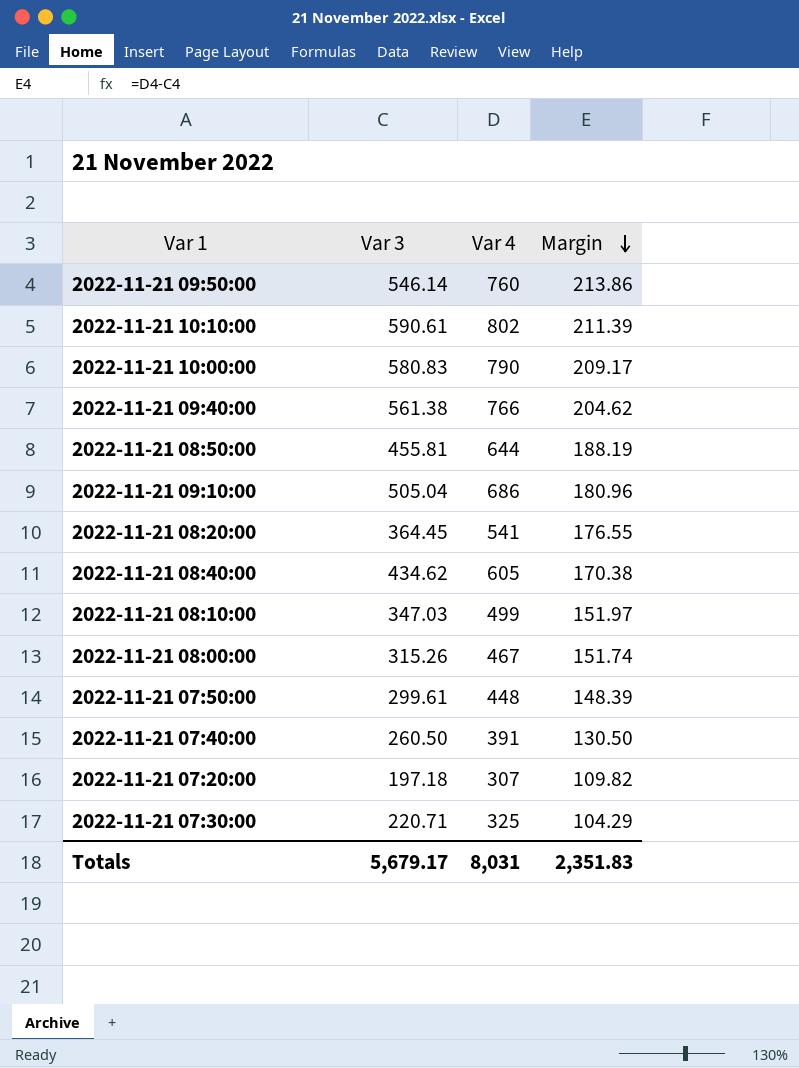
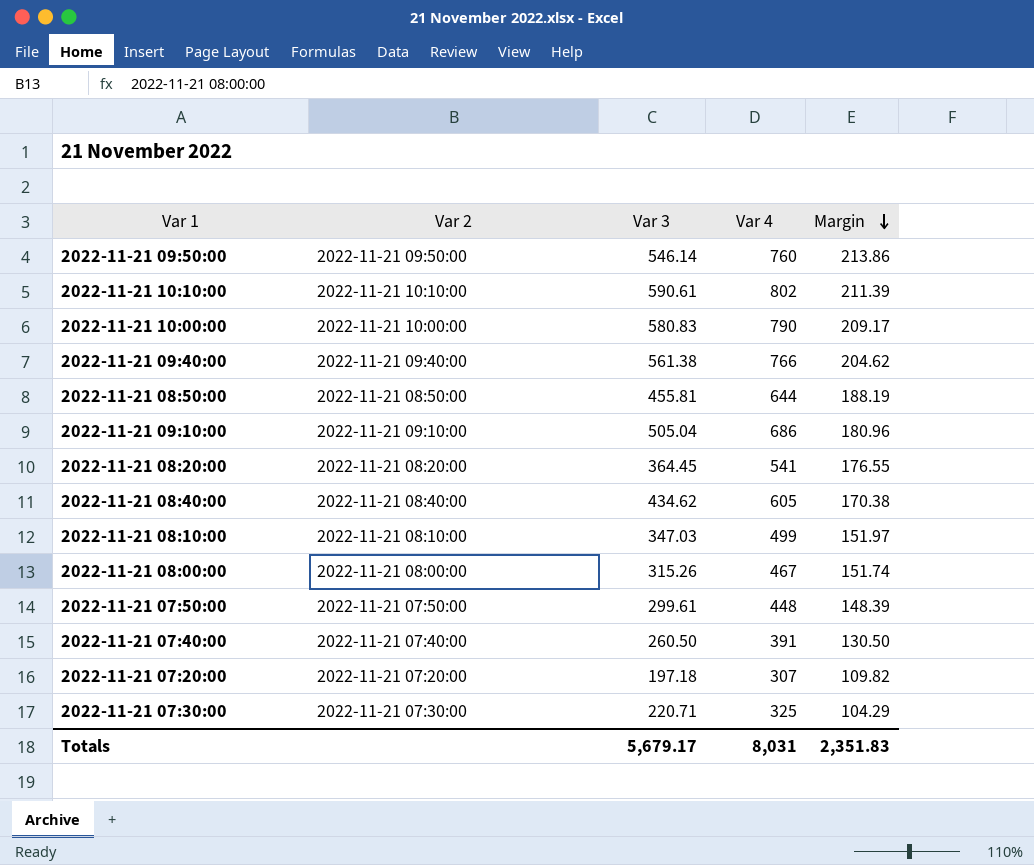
column Var 2 | position: none -> 2

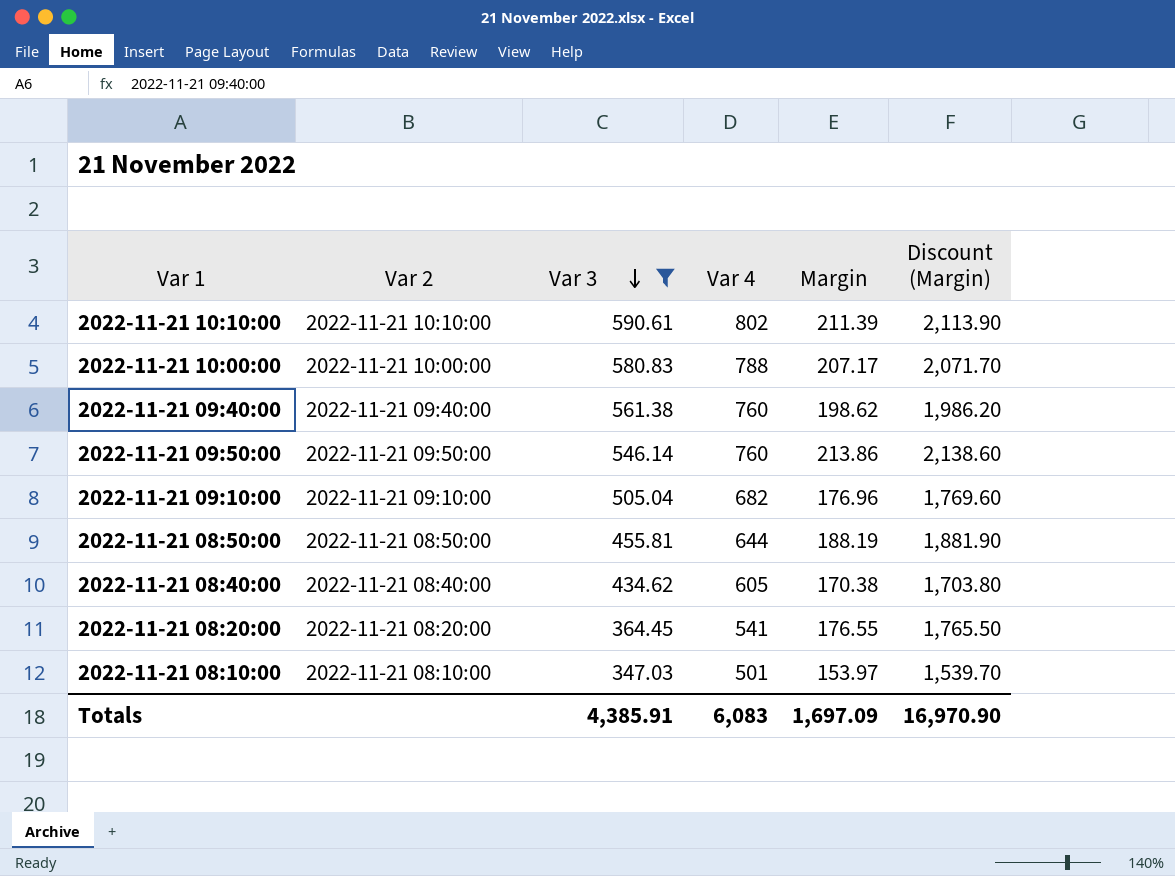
filter: none -> Var 3 >= 347.03
row order: Margin descending -> Var 3 descending
column Discount (Margin) | formula: none -> [Margin] * 10
2022-11-21 10:00:00 | Var 4: 790 -> 788
2022-11-21 10:00:00 | Margin: 209.17 -> 207.17
2022-11-21 09:40:00 | Var 4: 766 -> 760
2022-11-21 09:40:00 | Margin: 204.62 -> 198.62
2022-11-21 09:10:00 | Var 4: 686 -> 682
2022-11-21 09:10:00 | Margin: 180.96 -> 176.96
2022-11-21 08:10:00 | Var 4: 499 -> 501
2022-11-21 08:10:00 | Margin: 151.97 -> 153.97
Totals | Var 3: 5,679.17 -> 4,385.91
Totals | Var 4: 8,031 -> 6,083
Totals | Margin: 2,351.83 -> 1,697.09

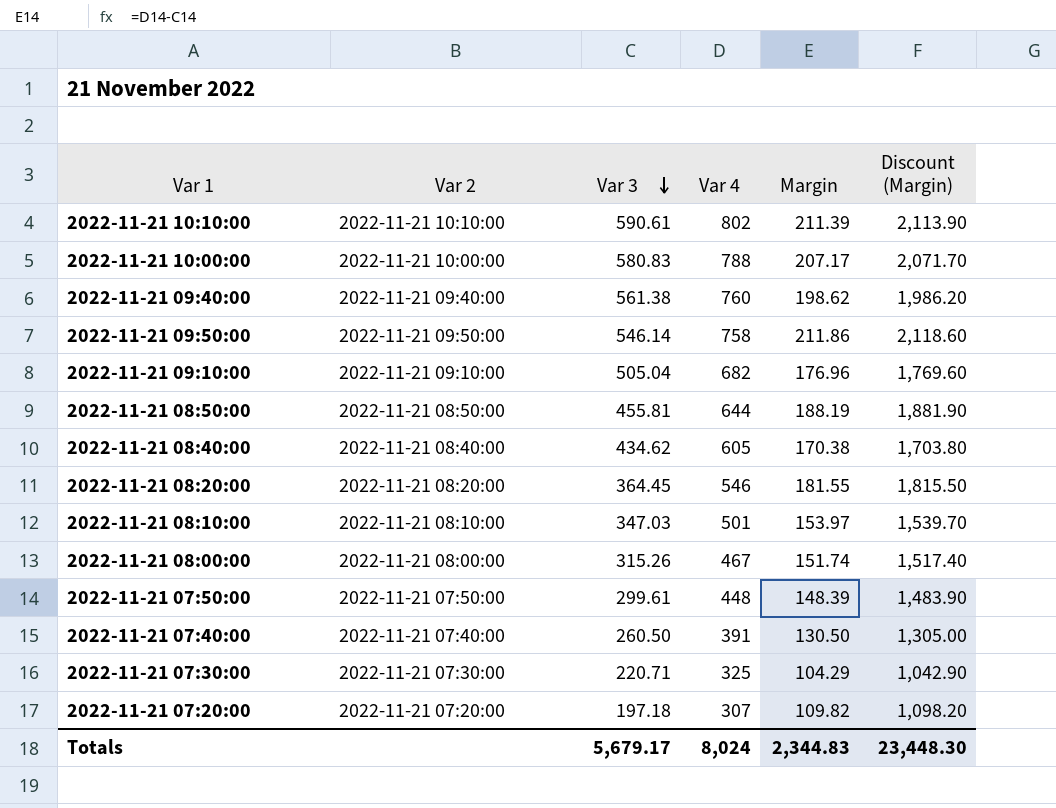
filter: Var 3 >= 347.03 -> none
2022-11-21 09:50:00 | Var 4: 760 -> 758
2022-11-21 09:50:00 | Margin: 213.86 -> 211.86
2022-11-21 09:50:00 | Discount (Margin): 2,138.60 -> 2,118.60
2022-11-21 08:20:00 | Var 4: 541 -> 546
2022-11-21 08:20:00 | Margin: 176.55 -> 181.55
2022-11-21 08:20:00 | Discount (Margin): 1,765.50 -> 1,815.50
Totals | Var 3: 4,385.91 -> 5,679.17
Totals | Var 4: 6,083 -> 8,024
Totals | Margin: 1,697.09 -> 2,344.83
Totals | Discount (Margin): 16,970.90 -> 23,448.30

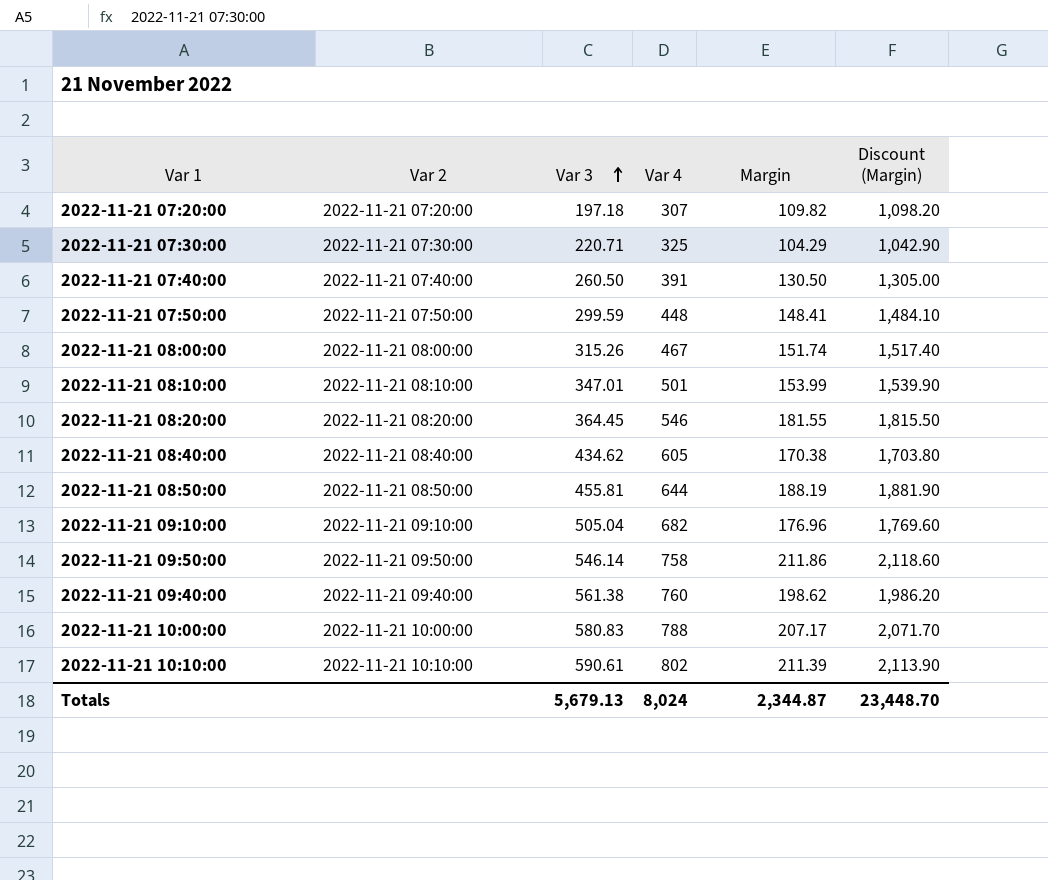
row order: Var 3 descending -> Var 3 ascending
2022-11-21 07:50:00 | Var 3: 299.61 -> 299.59
2022-11-21 07:50:00 | Margin: 148.39 -> 148.41
2022-11-21 07:50:00 | Discount (Margin): 1,483.90 -> 1,484.10
2022-11-21 08:10:00 | Var 3: 347.03 -> 347.01
2022-11-21 08:10:00 | Margin: 153.97 -> 153.99
2022-11-21 08:10:00 | Discount (Margin): 1,539.70 -> 1,539.90
Totals | Var 3: 5,679.17 -> 5,679.13
Totals | Margin: 2,344.83 -> 2,344.87
Totals | Discount (Margin): 23,448.30 -> 23,448.70

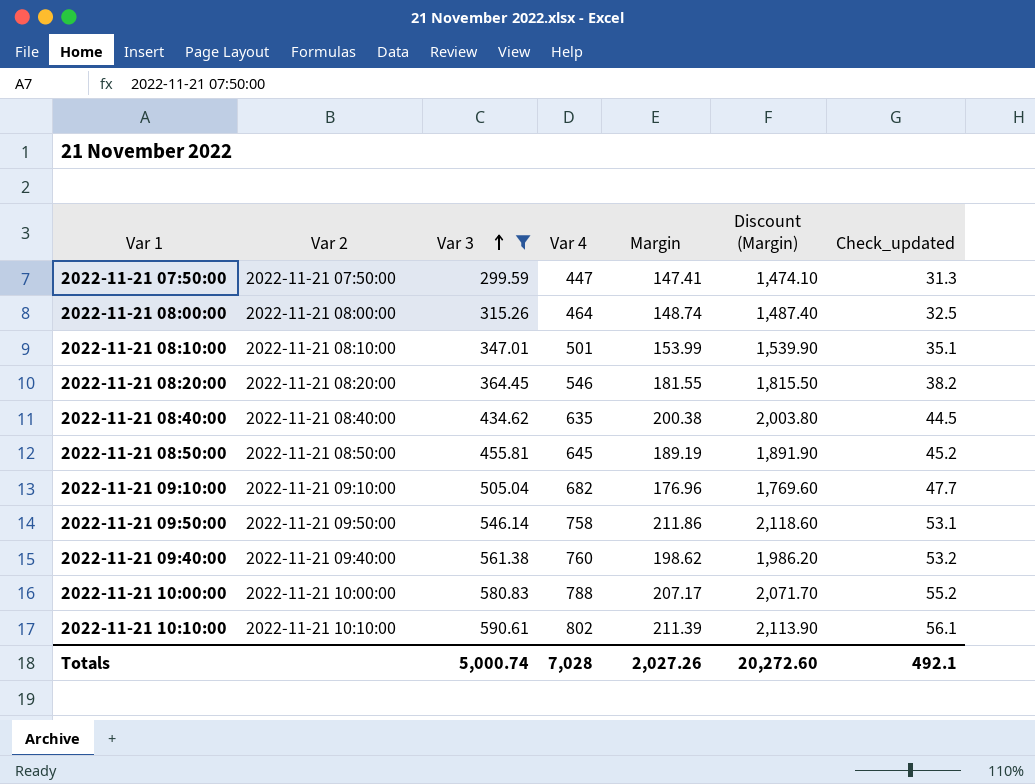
filter: none -> Var 3 >= 299.59
column Check_updated | formula: none -> [Var 4] * 0.07
2022-11-21 07:50:00 | Var 4: 448 -> 447
2022-11-21 07:50:00 | Margin: 148.41 -> 147.41
2022-11-21 07:50:00 | Discount (Margin): 1,484.10 -> 1,474.10
2022-11-21 08:00:00 | Var 4: 467 -> 464
2022-11-21 08:00:00 | Margin: 151.74 -> 148.74
2022-11-21 08:00:00 | Discount (Margin): 1,517.40 -> 1,487.40
2022-11-21 08:40:00 | Var 4: 605 -> 635
2022-11-21 08:40:00 | Margin: 170.38 -> 200.38
2022-11-21 08:40:00 | Discount (Margin): 1,703.80 -> 2,003.80
2022-11-21 08:50:00 | Var 4: 644 -> 645
2022-11-21 08:50:00 | Margin: 188.19 -> 189.19
2022-11-21 08:50:00 | Discount (Margin): 1,881.90 -> 1,891.90
Totals | Var 3: 5,679.13 -> 5,000.74
Totals | Var 4: 8,024 -> 7,028
Totals | Margin: 2,344.87 -> 2,027.26
Totals | Discount (Margin): 23,448.70 -> 20,272.60

